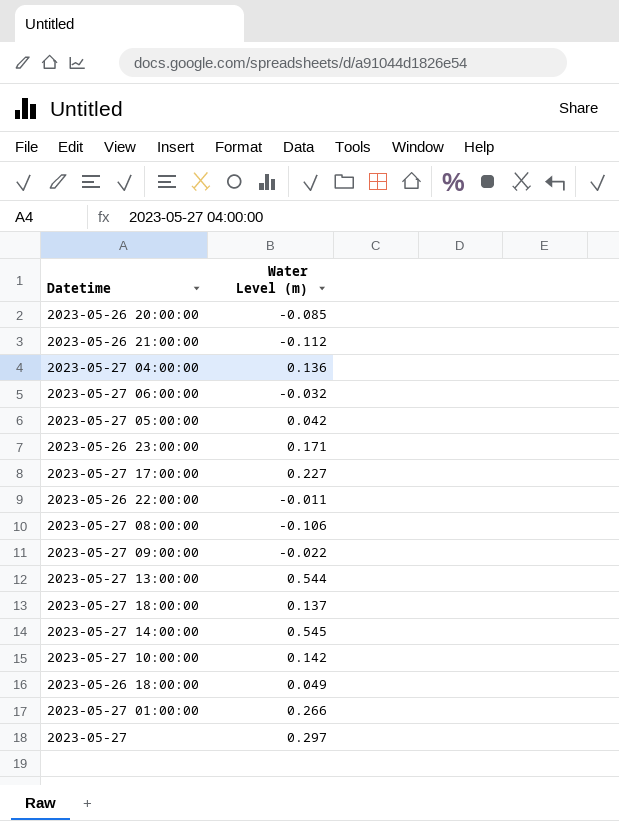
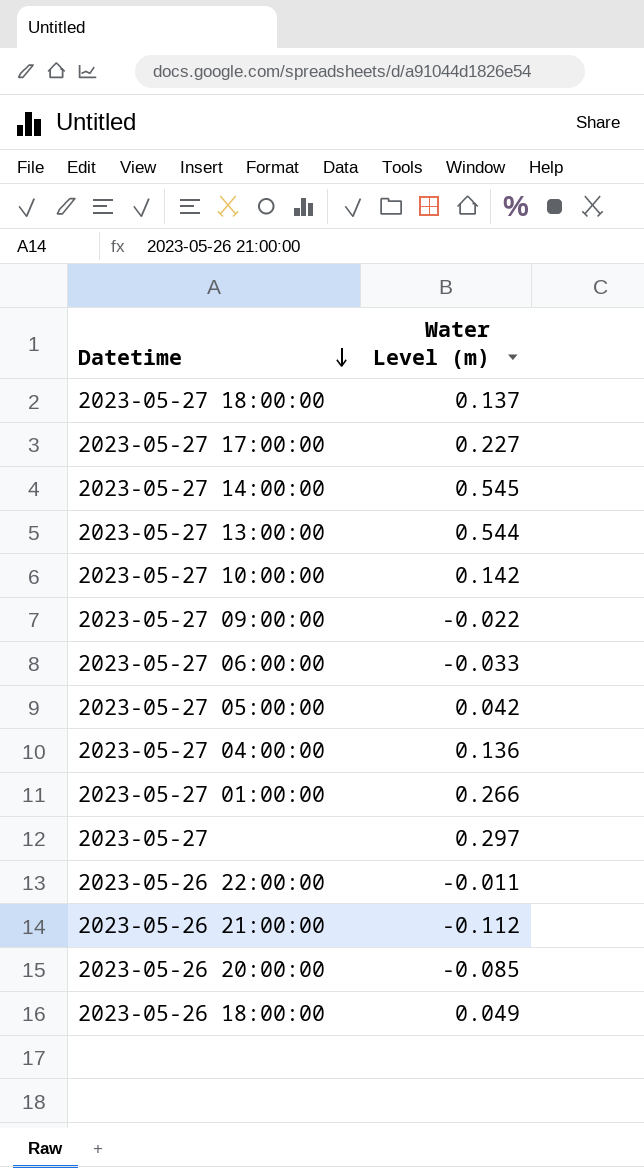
row order: none -> Datetime descending
row 2023-05-26 23:00:00: 0.171 -> none
row 2023-05-27 08:00:00: -0.106 -> none
2023-05-27 06:00:00 | Water Level (m): -0.032 -> -0.033

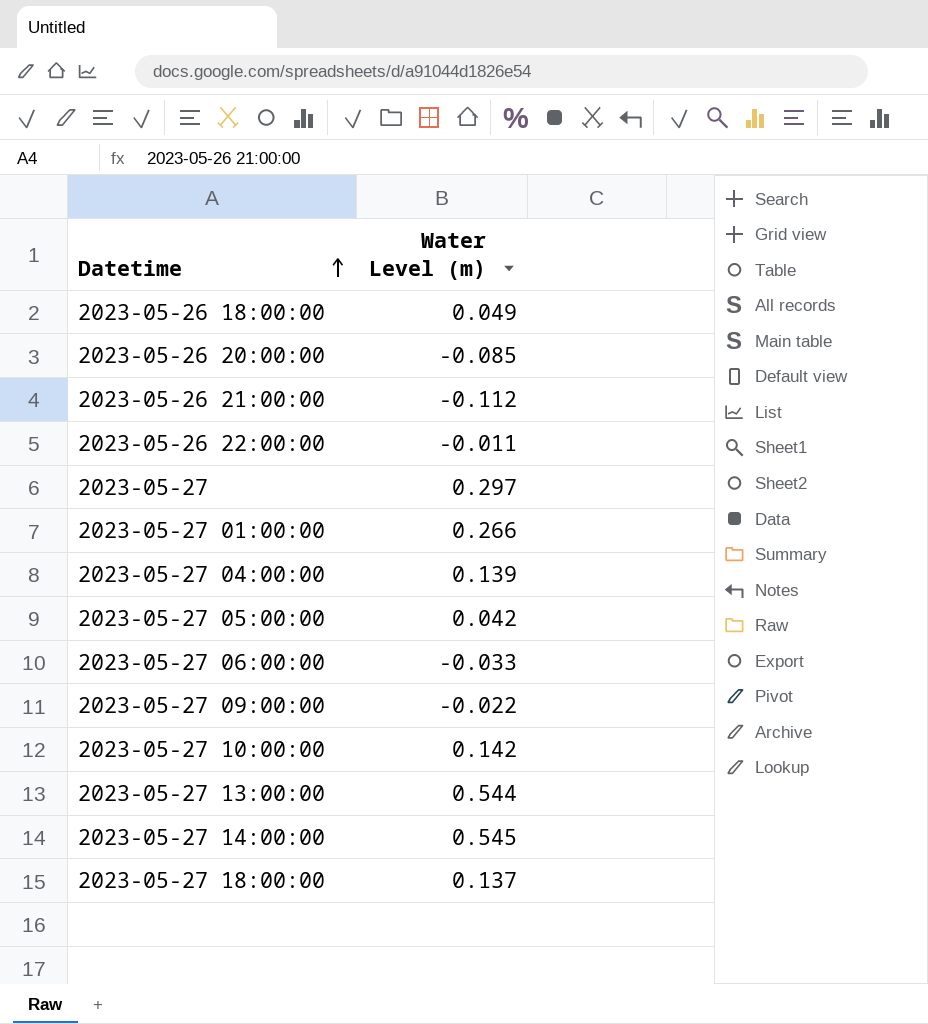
row order: Datetime descending -> Datetime ascending
row 2023-05-27 17:00:00: 0.227 -> none
2023-05-27 04:00:00 | Water Level (m): 0.136 -> 0.139

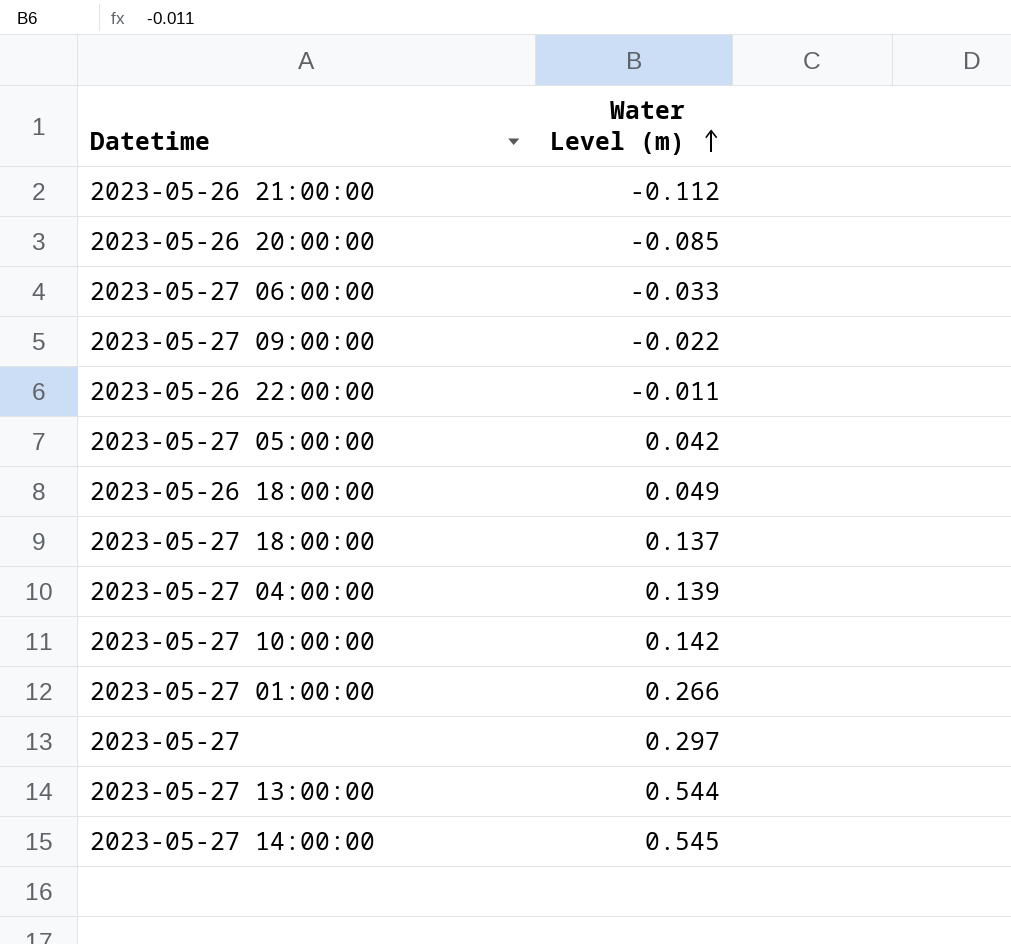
row order: Datetime ascending -> Water Level (m) ascending

